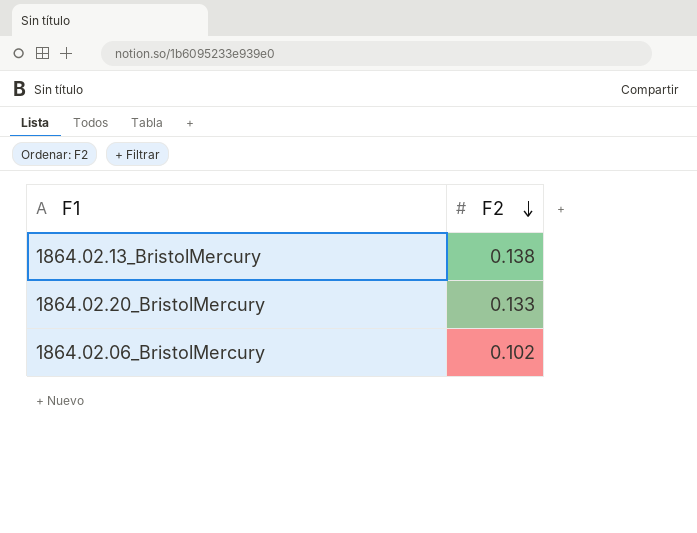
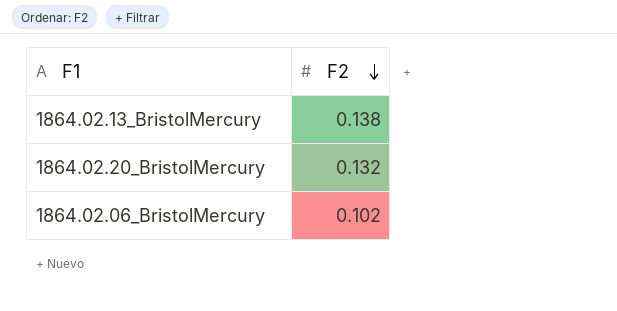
1864.02.20_BristolMercury | F2: 0.133 -> 0.132

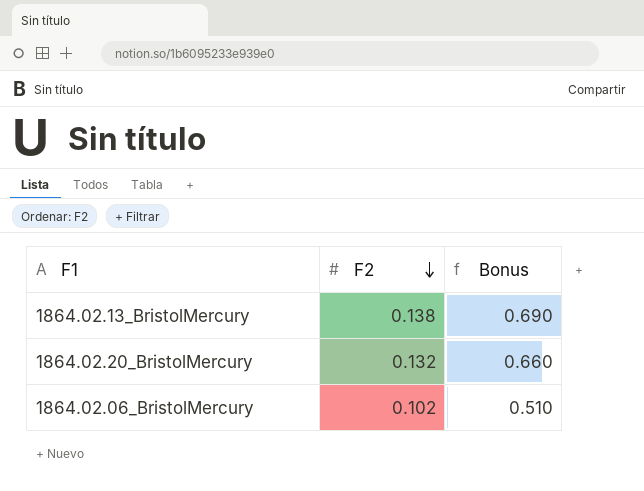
column Bonus | formula: none -> [F2] * 5

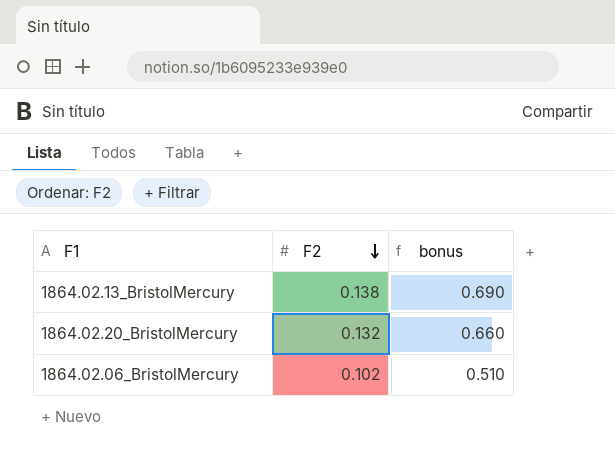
column name: Bonus -> bonus

